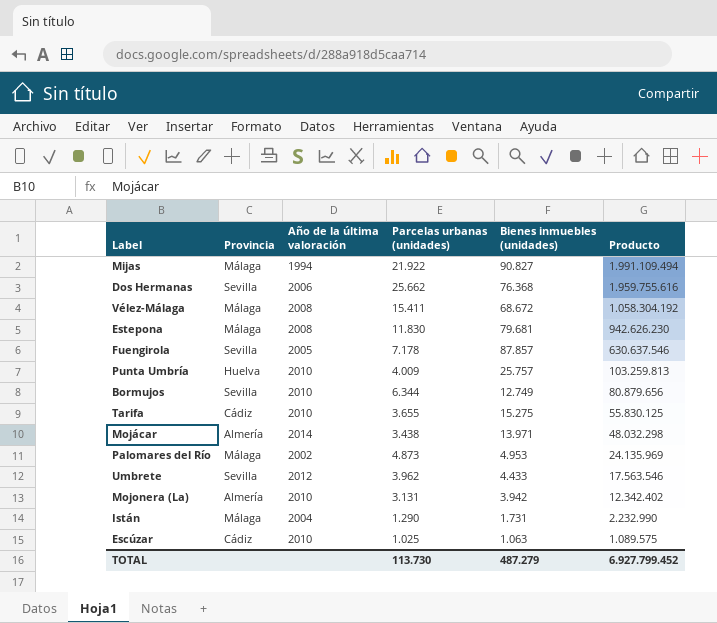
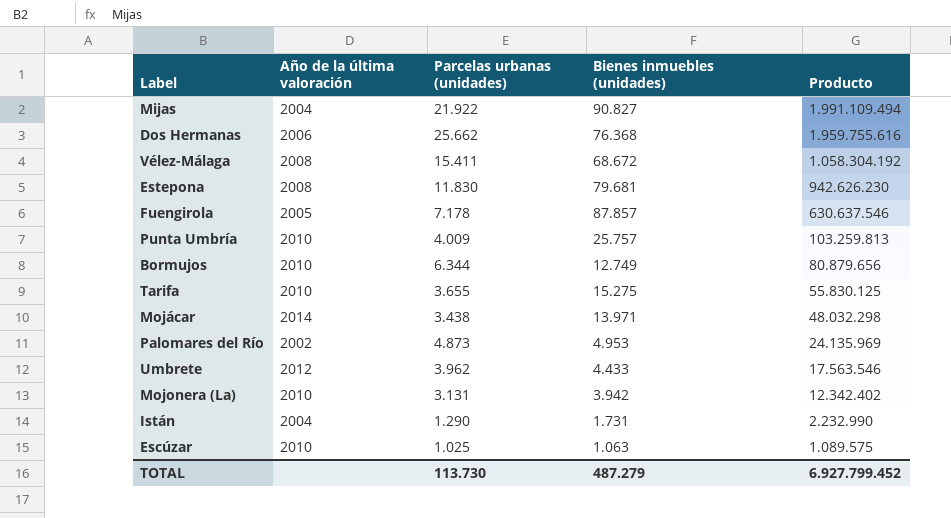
column Provincia | position: 2 -> none
Mijas | Año de la última valoración: 1994 -> 2004

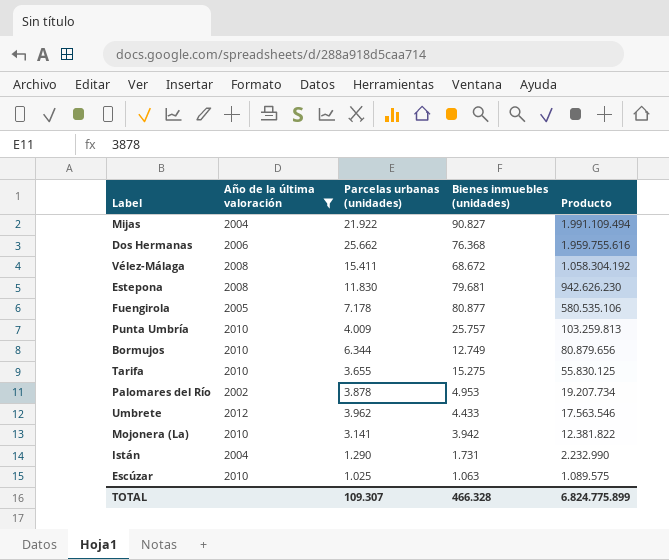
filter: none -> Año de la última valoración != 2014
Fuengirola | Bienes inmuebles (unidades): 87.857 -> 80.877
Fuengirola | Producto: 630.637.546 -> 580.535.106
Palomares del Río | Parcelas urbanas (unidades): 4.873 -> 3.878
Palomares del Río | Producto: 24.135.969 -> 19.207.734
Mojonera (La) | Parcelas urbanas (unidades): 3.131 -> 3.141
Mojonera (La) | Producto: 12.342.402 -> 12.381.822
TOTAL | Parcelas urbanas (unidades): 113.730 -> 109.307
TOTAL | Bienes inmuebles (unidades): 487.279 -> 466.328
TOTAL | Producto: 6.927.799.452 -> 6.824.775.899

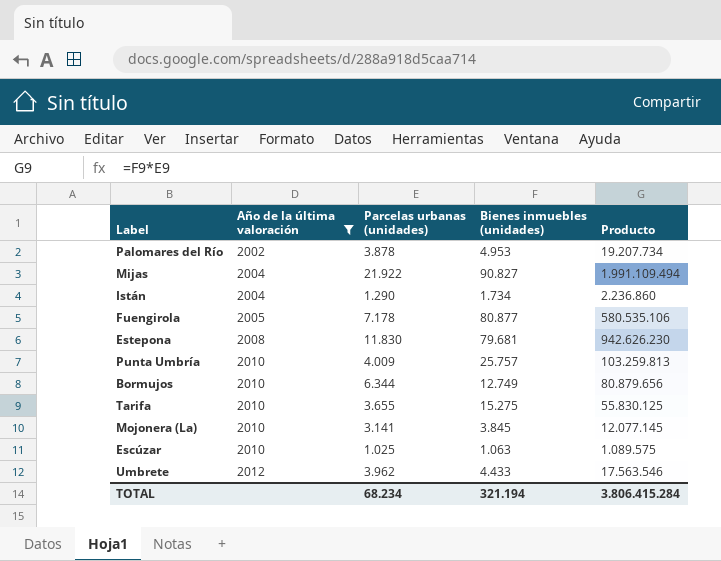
row order: Producto descending -> Año de la última valoración ascending
row Dos Hermanas: 2006 | 25.662 | 76.368 | 1.959.755.616 -> none
row Vélez-Málaga: 2008 | 15.411 | 68.672 | 1.058.304.192 -> none
Istán | Bienes inmuebles (unidades): 1.731 -> 1.734
Istán | Producto: 2.232.990 -> 2.236.860
Mojonera (La) | Bienes inmuebles (unidades): 3.942 -> 3.845
Mojonera (La) | Producto: 12.381.822 -> 12.077.145
TOTAL | Parcelas urbanas (unidades): 109.307 -> 68.234
TOTAL | Bienes inmuebles (unidades): 466.328 -> 321.194
TOTAL | Producto: 6.824.775.899 -> 3.806.415.284

